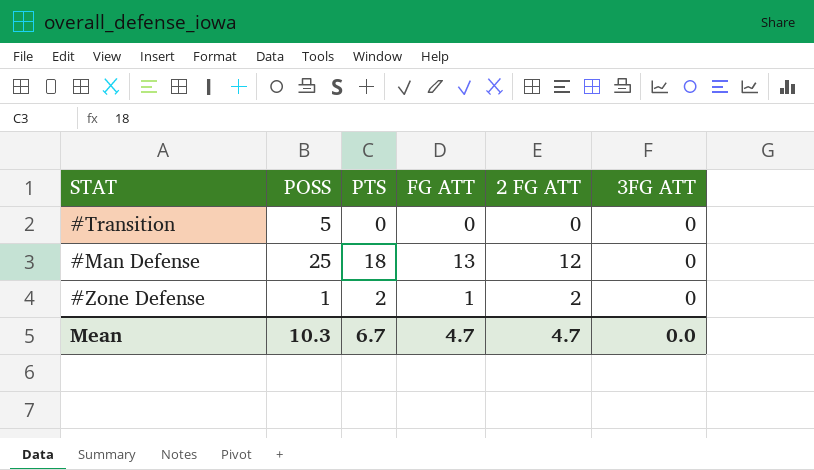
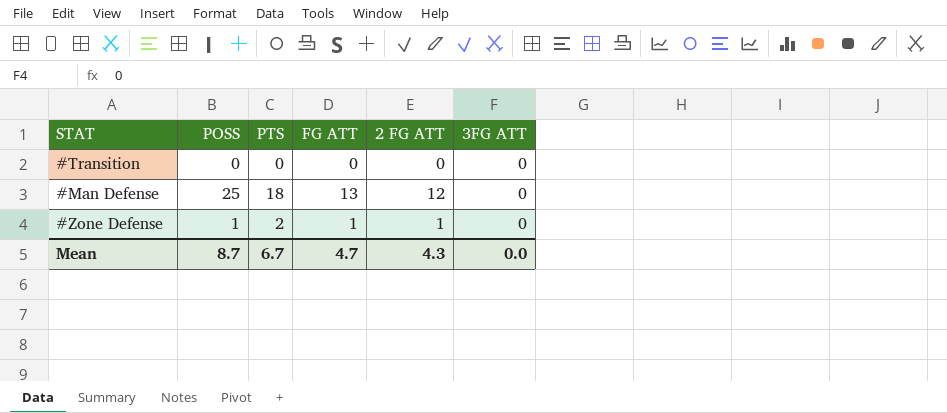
#Transition | POSS: 5 -> 0
#Zone Defense | 2 FG ATT: 2 -> 1
Mean | POSS: 10.3 -> 8.7
Mean | 2 FG ATT: 4.7 -> 4.3

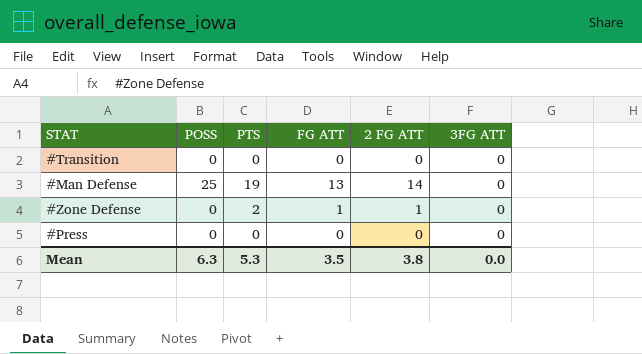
#Man Defense | PTS: 18 -> 19
#Man Defense | 2 FG ATT: 12 -> 14
#Zone Defense | POSS: 1 -> 0
row #Press: none -> 0 | 0 | 0 | 0 | 0
Mean | POSS: 8.7 -> 6.3
Mean | PTS: 6.7 -> 5.3
Mean | FG ATT: 4.7 -> 3.5
Mean | 2 FG ATT: 4.3 -> 3.8

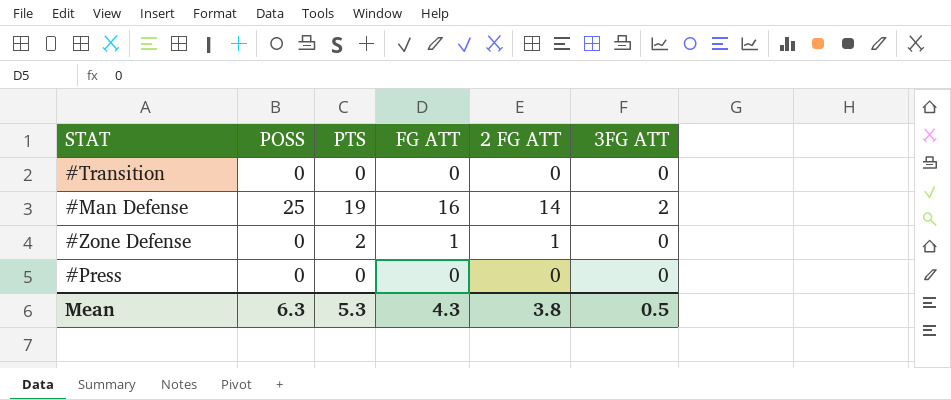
#Man Defense | FG ATT: 13 -> 16
#Man Defense | 3FG ATT: 0 -> 2
Mean | FG ATT: 3.5 -> 4.3
Mean | 3FG ATT: 0.0 -> 0.5

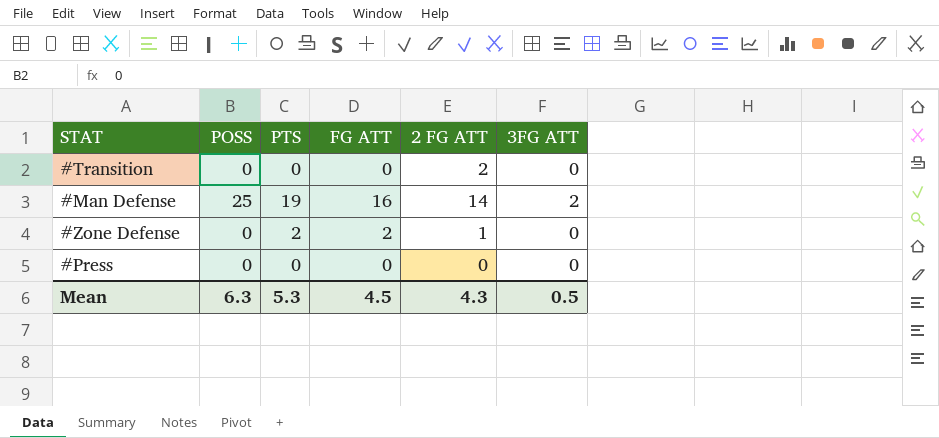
#Transition | 2 FG ATT: 0 -> 2
#Zone Defense | FG ATT: 1 -> 2
Mean | FG ATT: 4.3 -> 4.5
Mean | 2 FG ATT: 3.8 -> 4.3

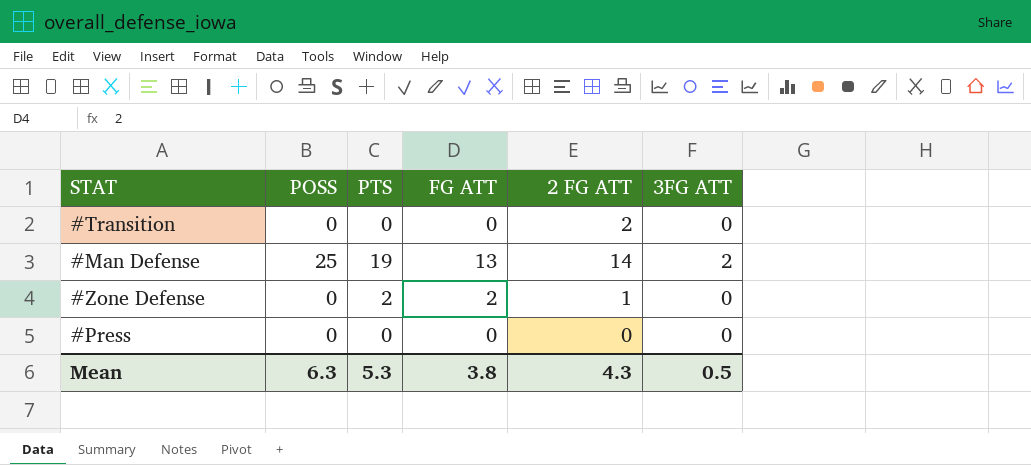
#Man Defense | FG ATT: 16 -> 13
Mean | FG ATT: 4.5 -> 3.8

